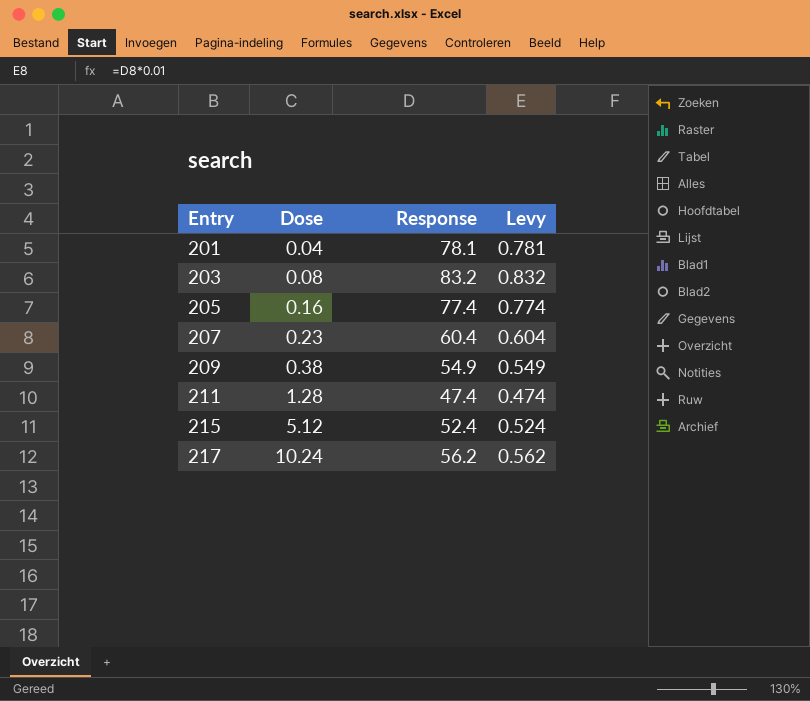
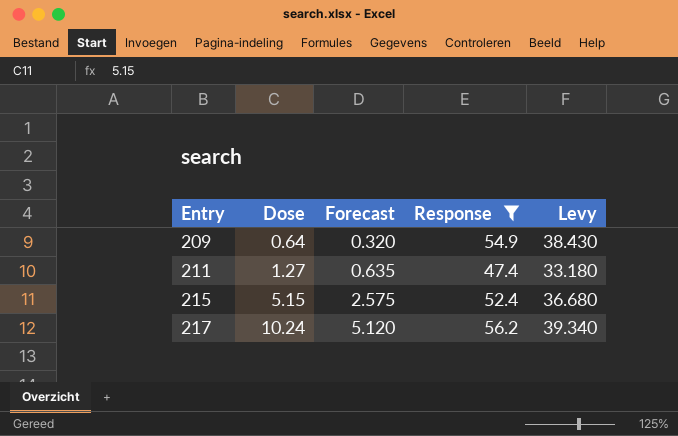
filter: none -> Response <= 56.2
column Forecast | formula: none -> [Dose] * 0.5
column Levy | formula: [Response] * 0.01 -> [Response] * 0.7
209 | Dose: 0.38 -> 0.64
211 | Dose: 1.28 -> 1.27
215 | Dose: 5.12 -> 5.15

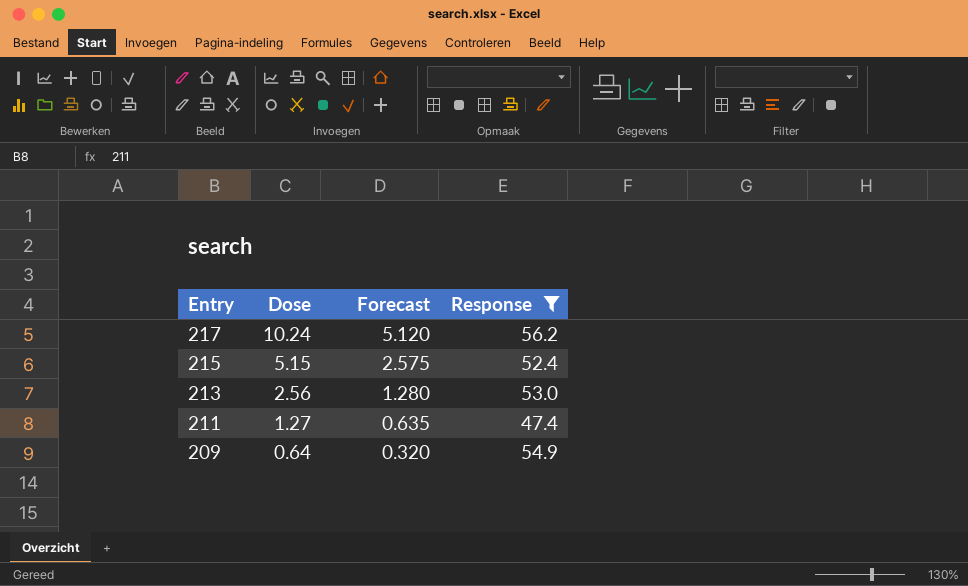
row order: Entry ascending -> Entry descending
column Levy | formula: [Response] * 0.7 -> none
row 213: none -> 2.56 | 1.280 | 53.0

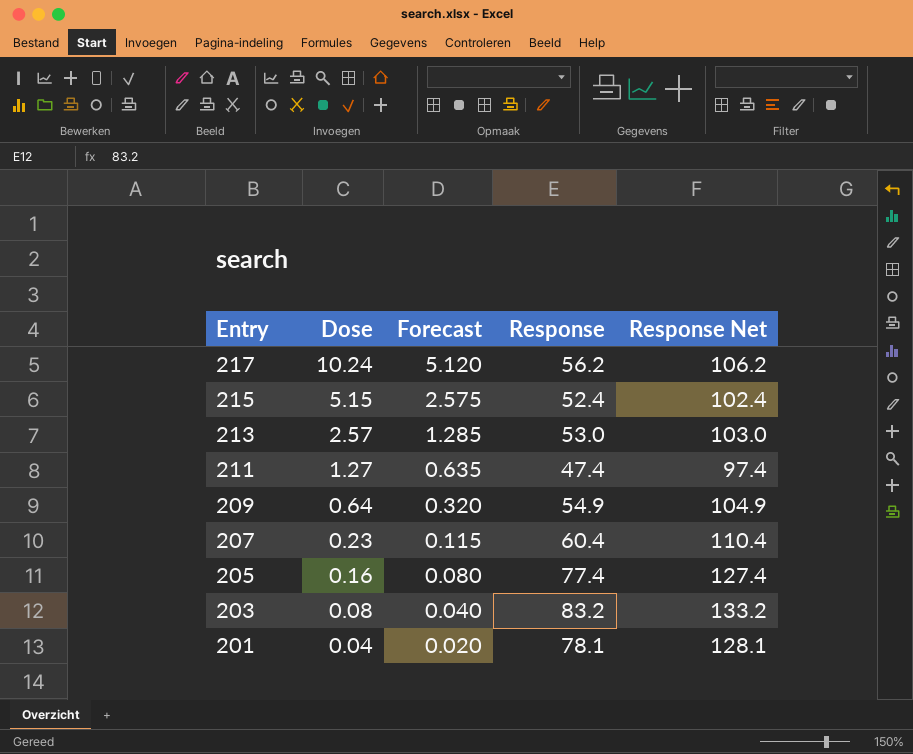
filter: Response <= 56.2 -> none
column Response Net | formula: none -> [Response] + 50
213 | Dose: 2.56 -> 2.57
213 | Forecast: 1.280 -> 1.285

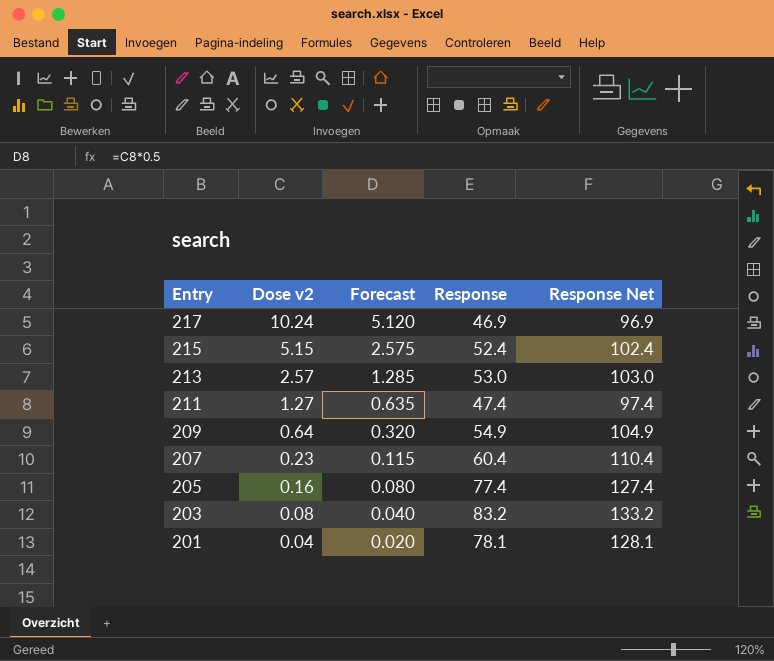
column name: Dose -> Dose v2
217 | Response: 56.2 -> 46.9
217 | Response Net: 106.2 -> 96.9

